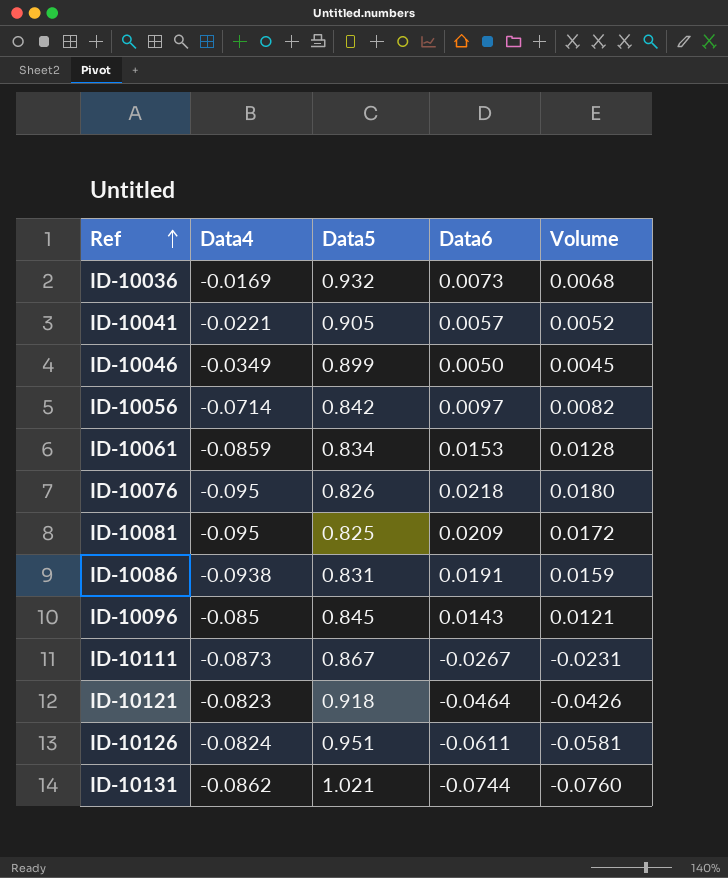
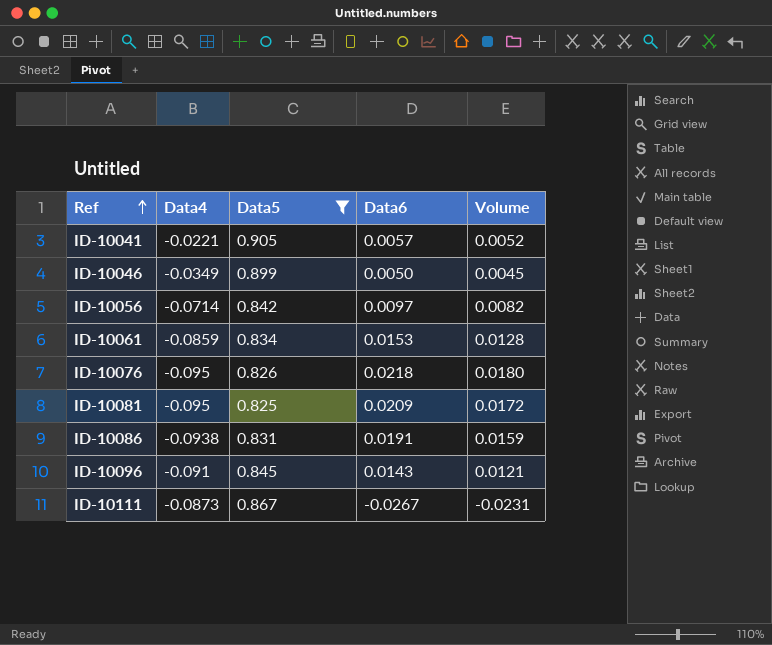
filter: none -> Data5 <= 0.905
ID-10096 | Data4: -0.085 -> -0.091

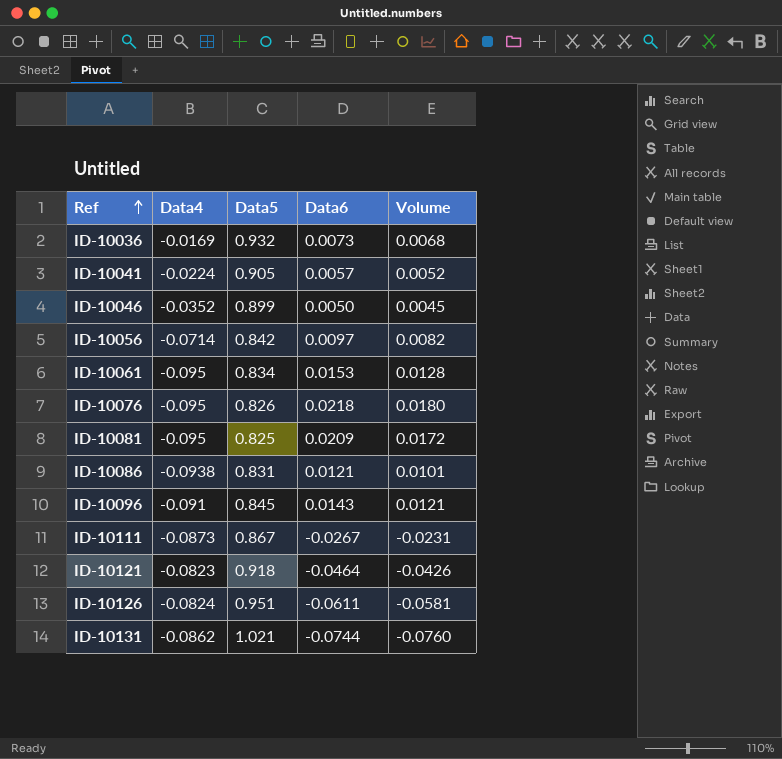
filter: Data5 <= 0.905 -> none
ID-10041 | Data4: -0.0221 -> -0.0224
ID-10046 | Data4: -0.0349 -> -0.0352
ID-10061 | Data4: -0.0859 -> -0.095
ID-10086 | Data6: 0.0191 -> 0.0121
ID-10086 | Volume: 0.0159 -> 0.0101

